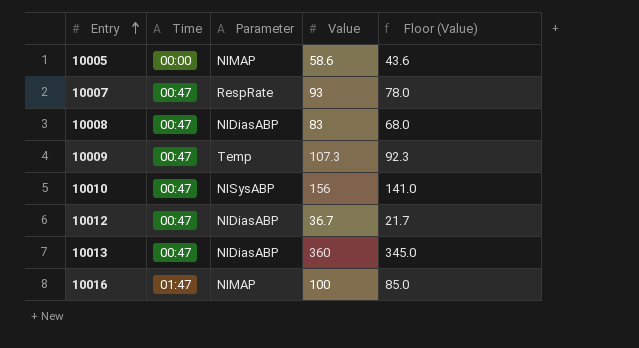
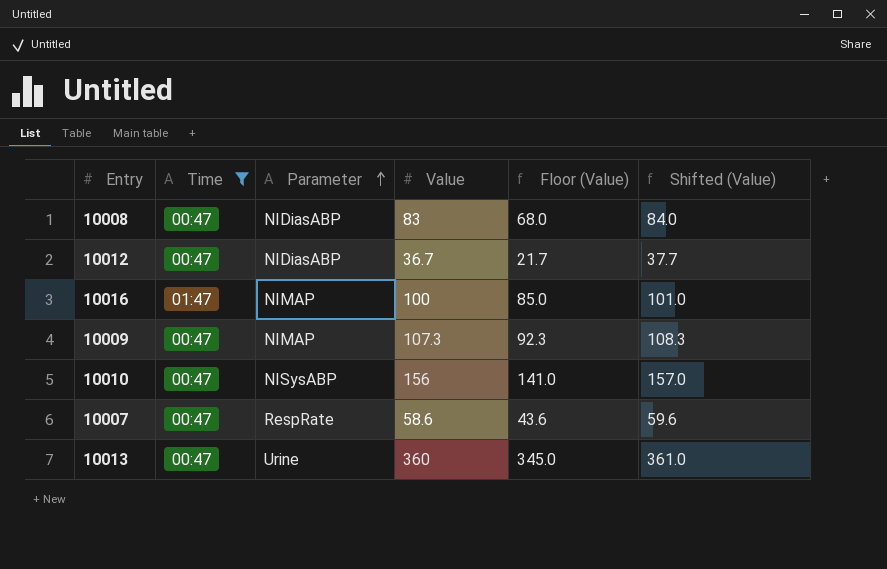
filter: none -> Time != 00:00
row order: Entry ascending -> Parameter ascending
column Shifted (Value) | formula: none -> [Value] + 1
10009 | Parameter: Temp -> NIMAP
10007 | Value: 93 -> 58.6
10007 | Floor (Value): 78.0 -> 43.6
10013 | Parameter: NIDiasABP -> Urine

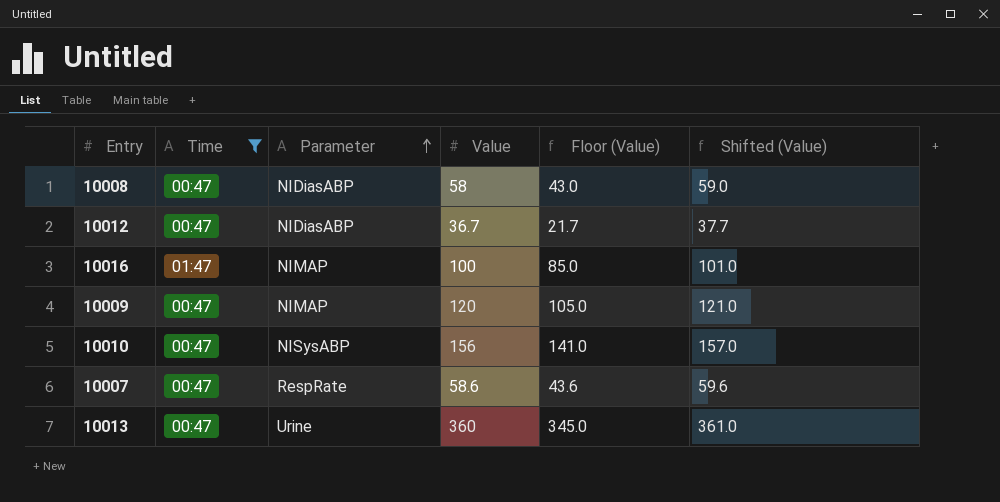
10008 | Value: 83 -> 58
10008 | Floor (Value): 68.0 -> 43.0
10008 | Shifted (Value): 84.0 -> 59.0
10009 | Value: 107.3 -> 120
10009 | Floor (Value): 92.3 -> 105.0
10009 | Shifted (Value): 108.3 -> 121.0

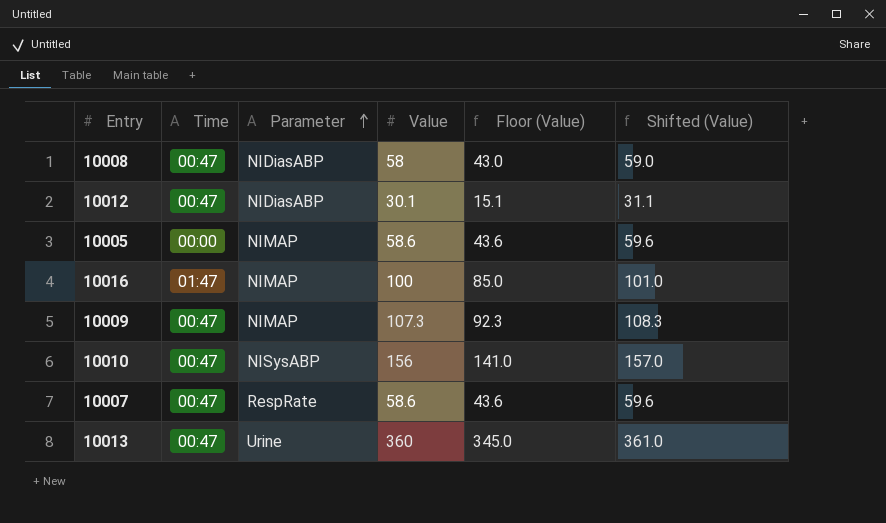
filter: Time != 00:00 -> none
10012 | Value: 36.7 -> 30.1
10012 | Floor (Value): 21.7 -> 15.1
10012 | Shifted (Value): 37.7 -> 31.1
10009 | Value: 120 -> 107.3
10009 | Floor (Value): 105.0 -> 92.3
10009 | Shifted (Value): 121.0 -> 108.3

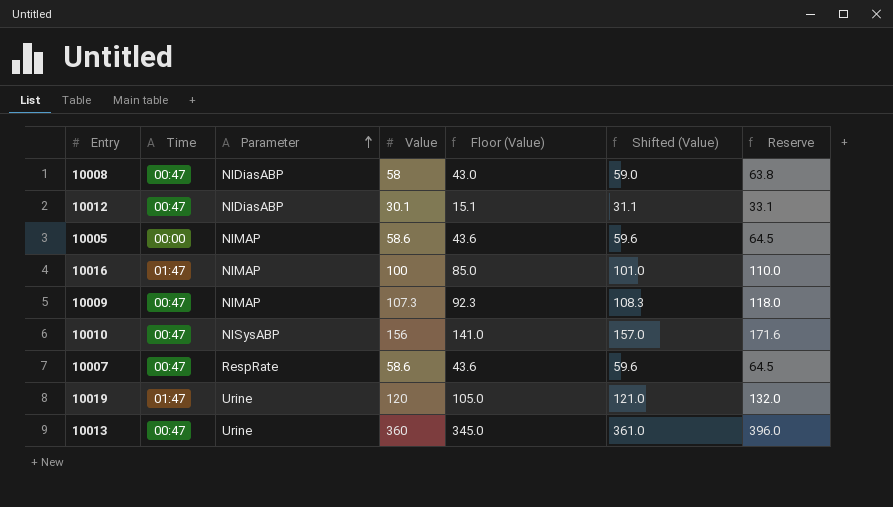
column Reserve | formula: none -> [Value] * 1.1
row 10019: none -> 01:47 | Urine | 120 | 105.0 | 121.0 | 132.0

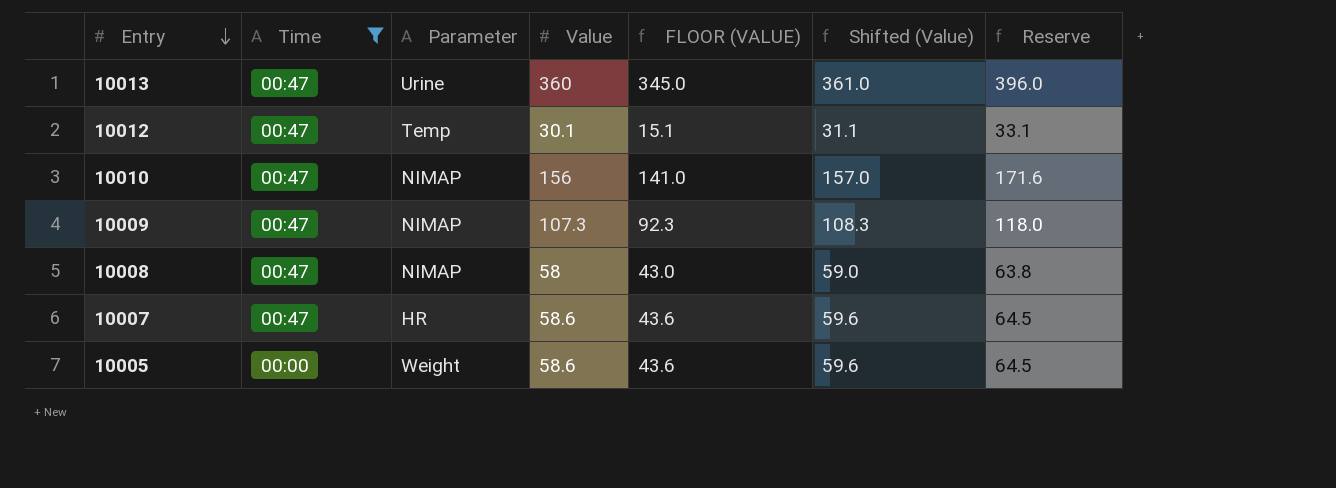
filter: none -> Time != 01:47
row order: Parameter ascending -> Entry descending
column name: Floor (Value) -> FLOOR (VALUE)
10012 | Parameter: NIDiasABP -> Temp
10010 | Parameter: NISysABP -> NIMAP
10008 | Parameter: NIDiasABP -> NIMAP
10007 | Parameter: RespRate -> HR
10005 | Parameter: NIMAP -> Weight

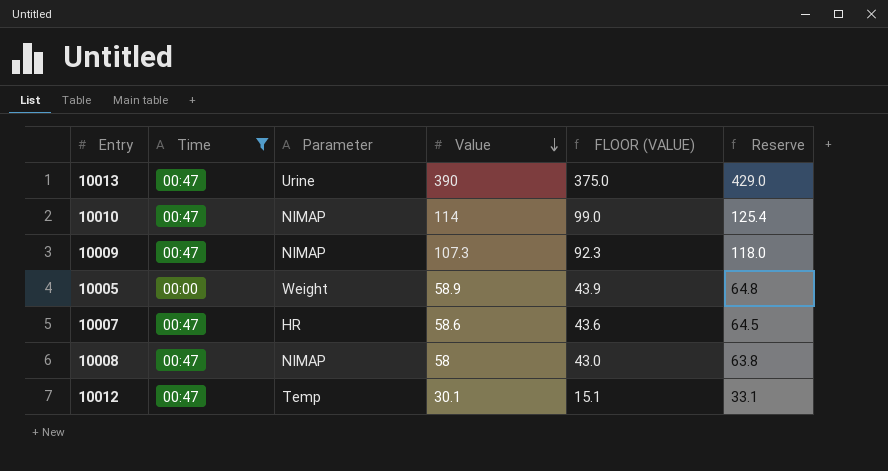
row order: Entry descending -> Value descending
column Shifted (Value) | formula: [Value] + 1 -> none
10013 | Value: 360 -> 390
10013 | FLOOR (VALUE): 345.0 -> 375.0
10013 | Reserve: 396.0 -> 429.0
10010 | Value: 156 -> 114
10010 | FLOOR (VALUE): 141.0 -> 99.0
10010 | Reserve: 171.6 -> 125.4
10005 | Value: 58.6 -> 58.9
10005 | FLOOR (VALUE): 43.6 -> 43.9
10005 | Reserve: 64.5 -> 64.8

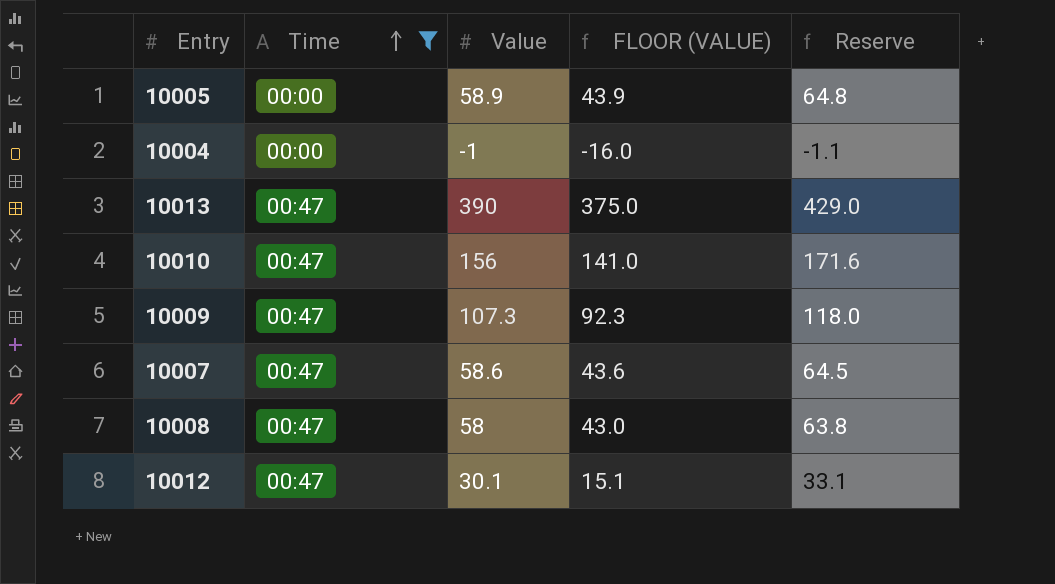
row order: Value descending -> Time ascending
column Parameter | position: 3 -> none
row 10004: none -> 00:00 | -1 | -16.0 | -1.1
10010 | Value: 114 -> 156
10010 | FLOOR (VALUE): 99.0 -> 141.0
10010 | Reserve: 125.4 -> 171.6

